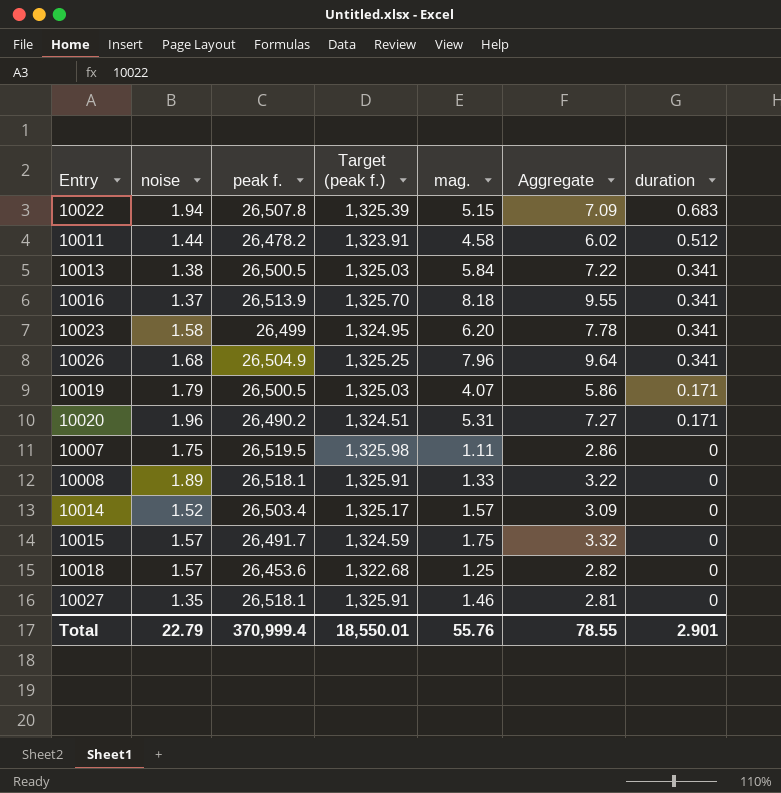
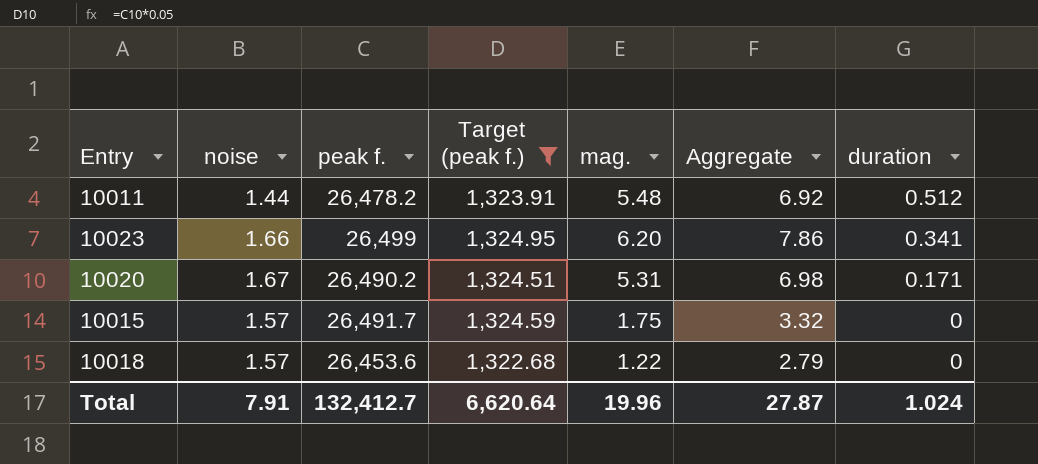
filter: none -> Target (peak f.) <= 1,324.95
10011 | mag.: 4.58 -> 5.48
10011 | Aggregate: 6.02 -> 6.92
10023 | noise: 1.58 -> 1.66
10023 | Aggregate: 7.78 -> 7.86
10020 | noise: 1.96 -> 1.67
10020 | Aggregate: 7.27 -> 6.98
10018 | mag.: 1.25 -> 1.22
10018 | Aggregate: 2.82 -> 2.79
Total | noise: 22.79 -> 7.91
Total | peak f.: 370,999.4 -> 132,412.7
Total | Target (peak f.): 18,550.01 -> 6,620.64
Total | mag.: 55.76 -> 19.96
Total | Aggregate: 78.55 -> 27.87
Total | duration: 2.901 -> 1.024

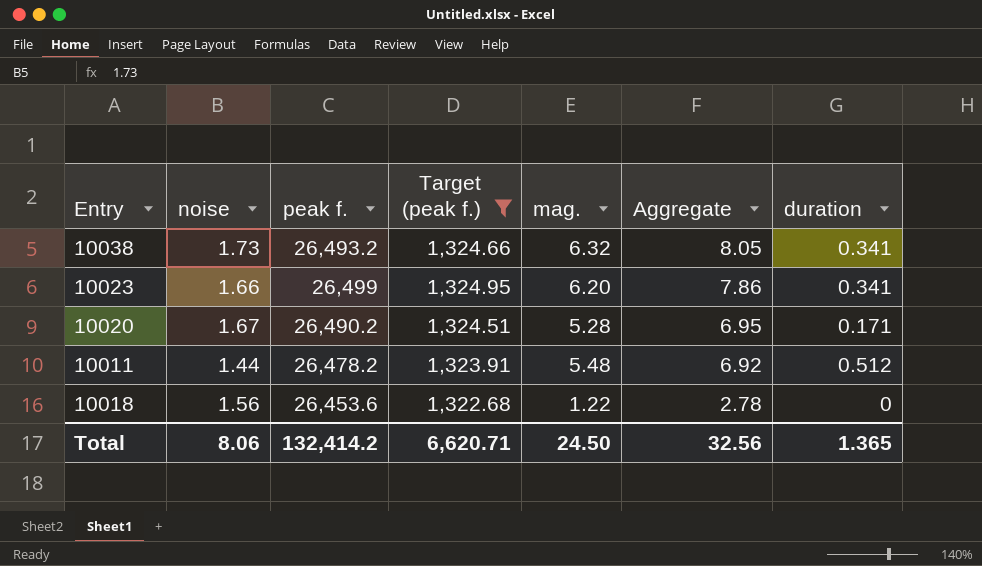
row order: duration descending -> Aggregate descending
row 10015: 1.57 | 26,491.7 | 1,324.59 | 1.75 | 3.32 | 0 -> none
row 10038: none -> 1.73 | 26,493.2 | 1,324.66 | 6.32 | 8.05 | 0.341
10020 | mag.: 5.31 -> 5.28
10020 | Aggregate: 6.98 -> 6.95
10018 | noise: 1.57 -> 1.56
10018 | Aggregate: 2.79 -> 2.78
Total | noise: 7.91 -> 8.06
Total | peak f.: 132,412.7 -> 132,414.2
Total | Target (peak f.): 6,620.64 -> 6,620.71
Total | mag.: 19.96 -> 24.50
Total | Aggregate: 27.87 -> 32.56
Total | duration: 1.024 -> 1.365

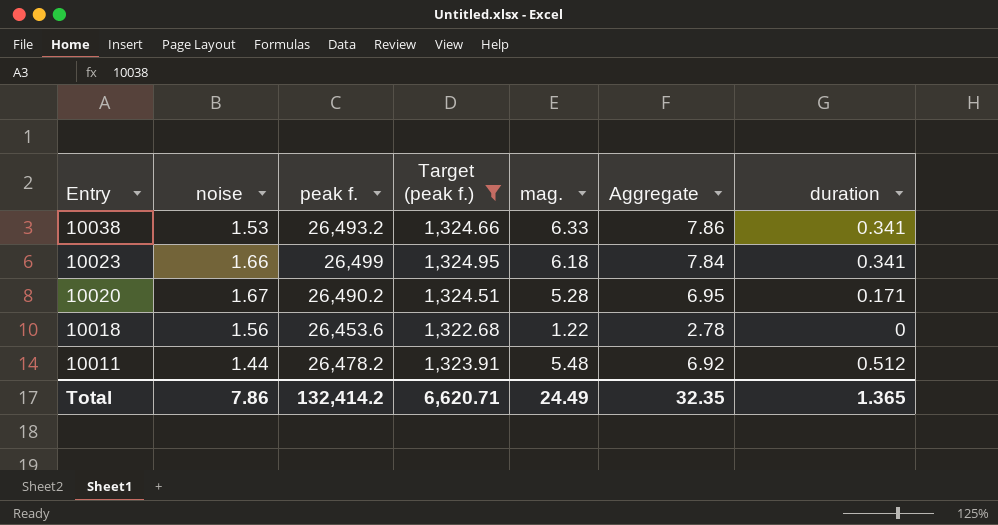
row order: Aggregate descending -> Entry descending
10038 | noise: 1.73 -> 1.53
10038 | mag.: 6.32 -> 6.33
10038 | Aggregate: 8.05 -> 7.86
10023 | mag.: 6.20 -> 6.18
10023 | Aggregate: 7.86 -> 7.84
Total | noise: 8.06 -> 7.86
Total | mag.: 24.50 -> 24.49
Total | Aggregate: 32.56 -> 32.35

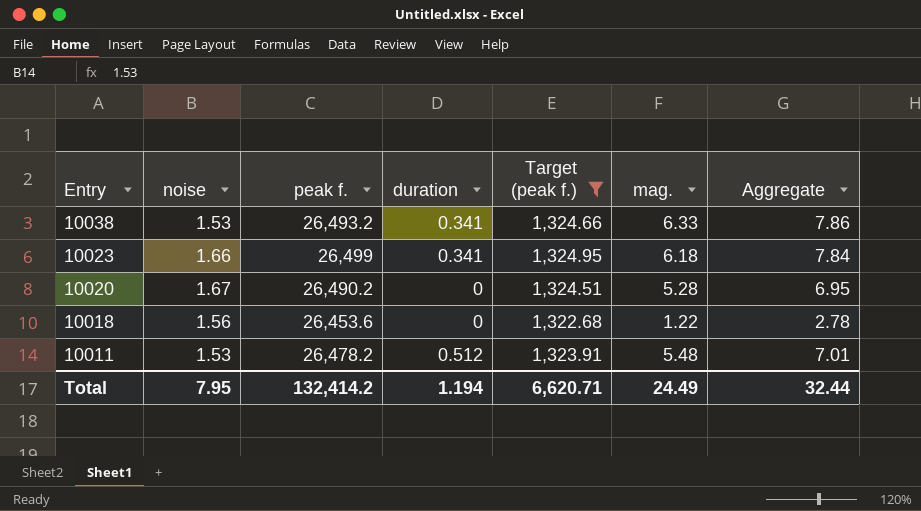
column duration | position: 7 -> 4
10020 | duration: 0.171 -> 0
10011 | noise: 1.44 -> 1.53
10011 | Aggregate: 6.92 -> 7.01
Total | noise: 7.86 -> 7.95
Total | duration: 1.365 -> 1.194
Total | Aggregate: 32.35 -> 32.44

